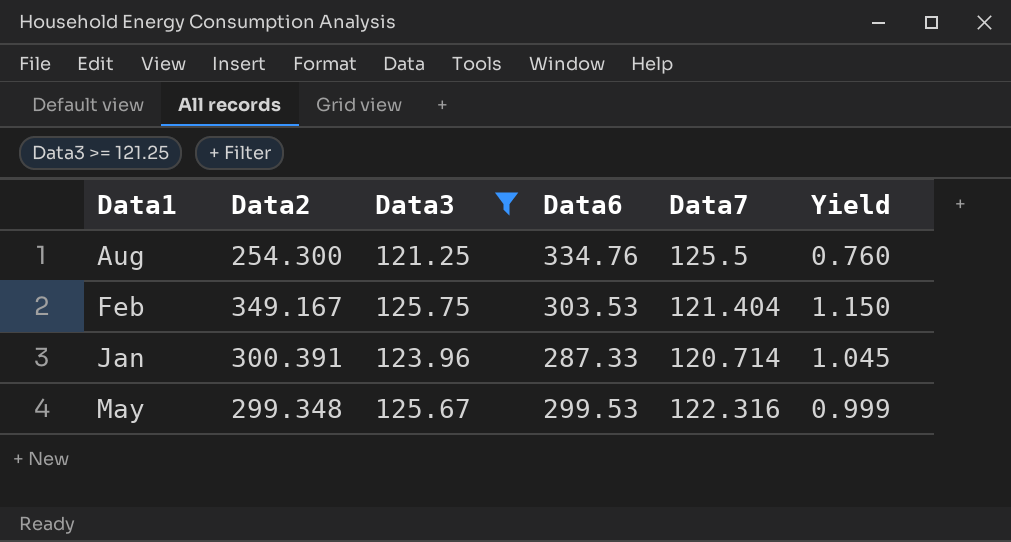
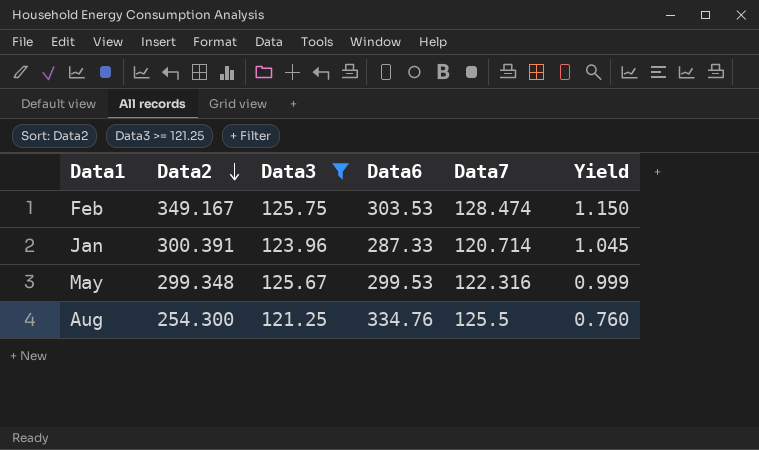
row order: none -> Data2 descending
Feb | Data7: 121.404 -> 128.474

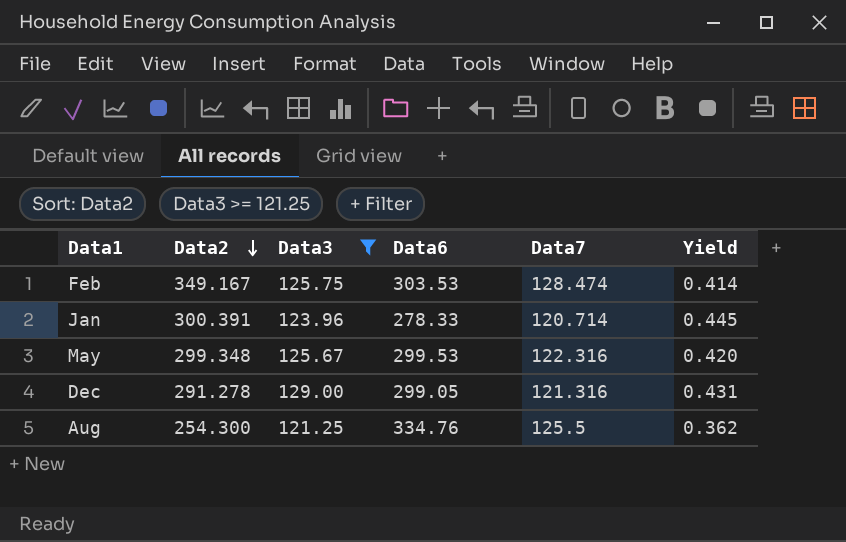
column Yield | formula: [Data2] / [Data6] -> [Data3] / [Data6]
Jan | Data6: 287.33 -> 278.33
row Dec: none -> 291.278 | 129.00 | 299.05 | 121.316 | 0.431

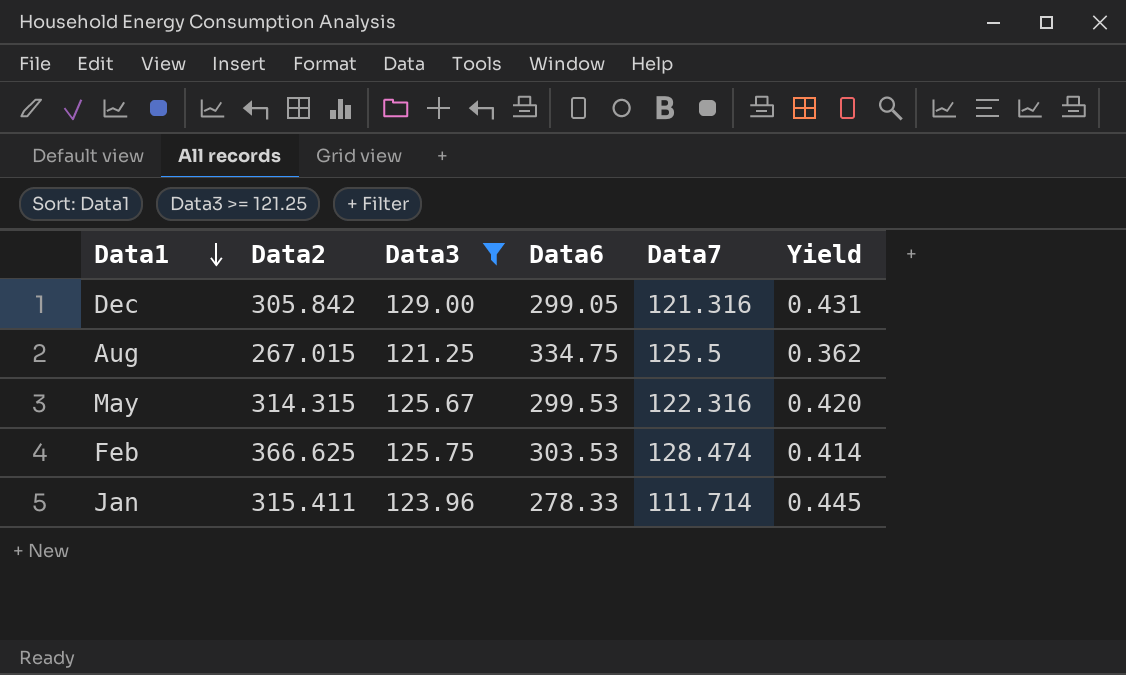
row order: Data2 descending -> Data1 descending
Dec | Data2: 291.278 -> 305.842
Aug | Data2: 254.300 -> 267.015
Aug | Data6: 334.76 -> 334.75
May | Data2: 299.348 -> 314.315
Feb | Data2: 349.167 -> 366.625
Jan | Data2: 300.391 -> 315.411
Jan | Data7: 120.714 -> 111.714

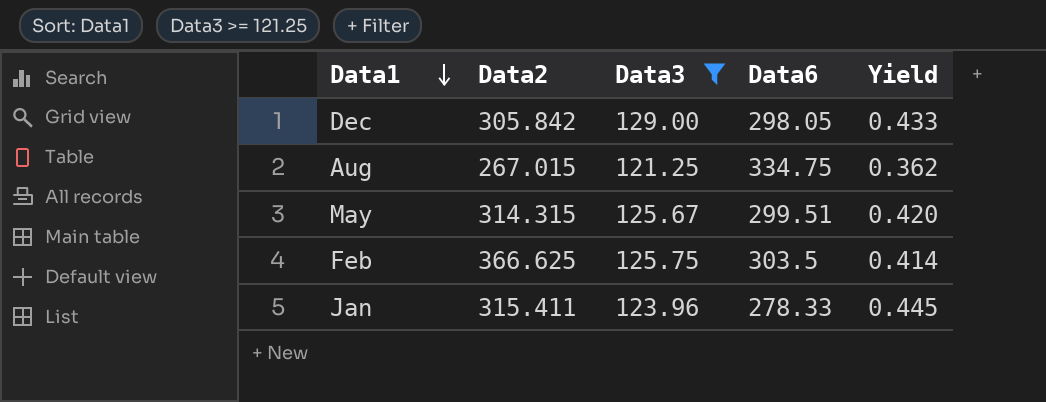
column Data7 | position: 5 -> none
Dec | Data6: 299.05 -> 298.05
Dec | Yield: 0.431 -> 0.433
May | Data6: 299.53 -> 299.51
Feb | Data6: 303.53 -> 303.5

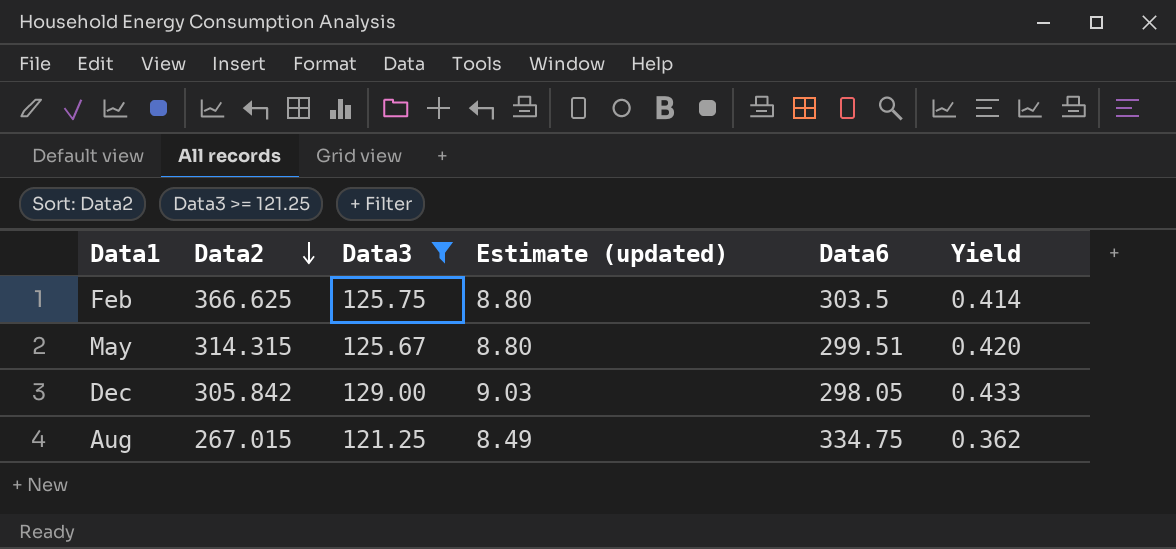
row order: Data1 descending -> Data2 descending
column Estimate (updated) | formula: none -> [Data3] * 0.07
row Jan: 315.411 | 123.96 | 278.33 | 0.445 -> none

